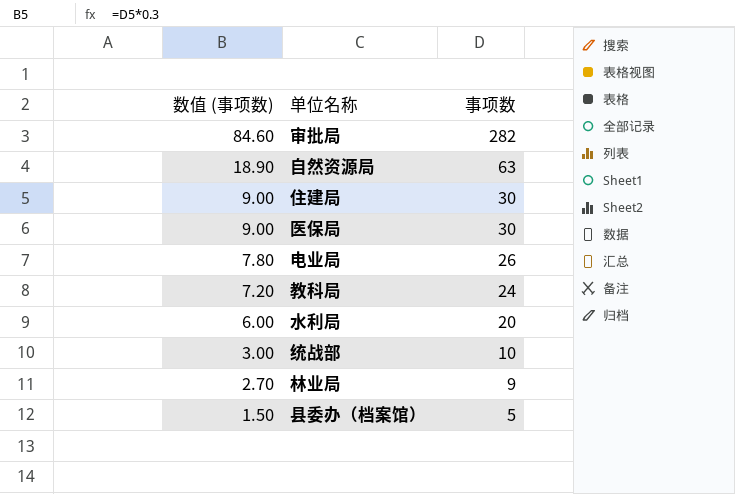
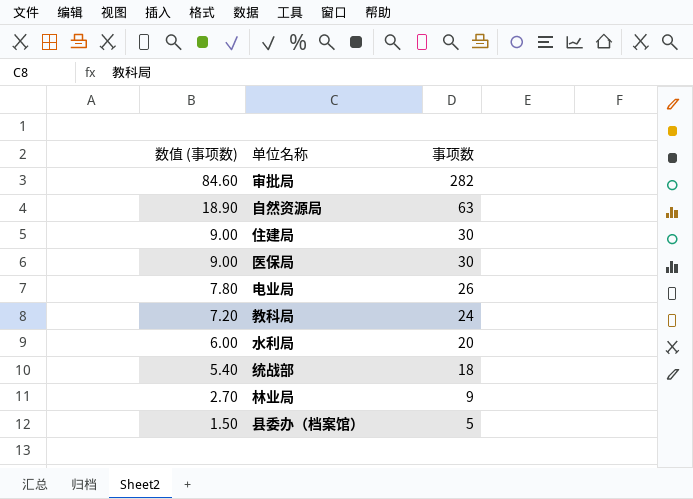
统战部 | 数值 (事项数): 3.00 -> 5.40
统战部 | 事项数: 10 -> 18

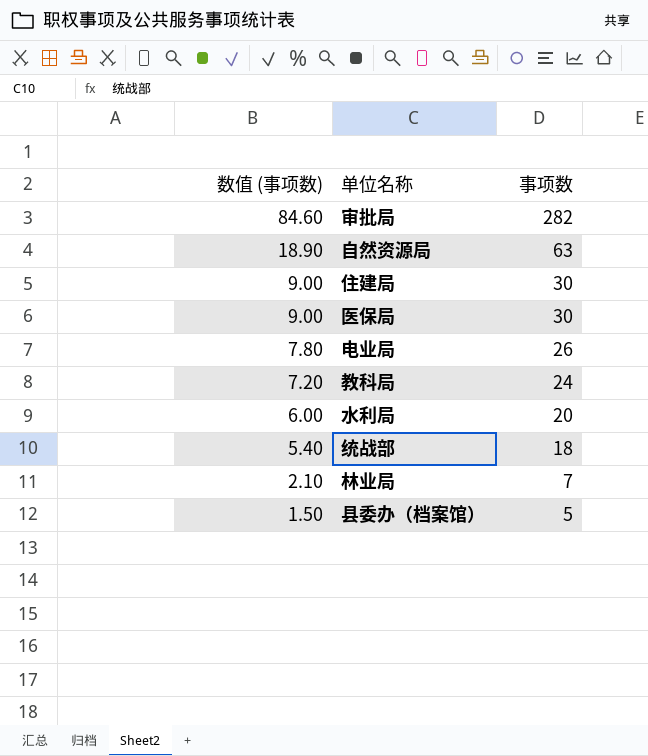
林业局 | 数值 (事项数): 2.70 -> 2.10
林业局 | 事项数: 9 -> 7

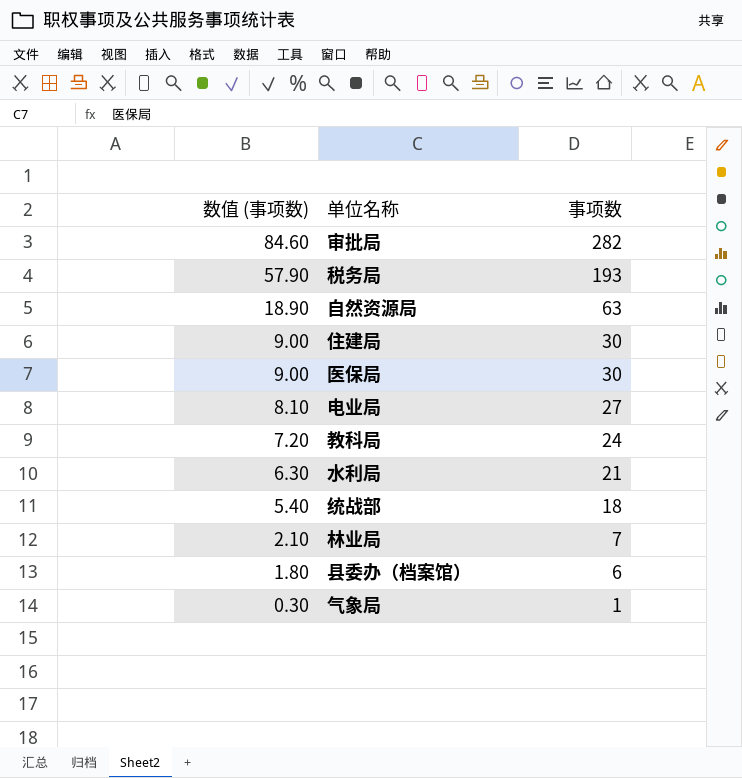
row 税务局: none -> 57.90 | 193
电业局 | 数值 (事项数): 7.80 -> 8.10
电业局 | 事项数: 26 -> 27
水利局 | 数值 (事项数): 6.00 -> 6.30
水利局 | 事项数: 20 -> 21
县委办（档案馆） | 数值 (事项数): 1.50 -> 1.80
县委办（档案馆） | 事项数: 5 -> 6
row 气象局: none -> 0.30 | 1

